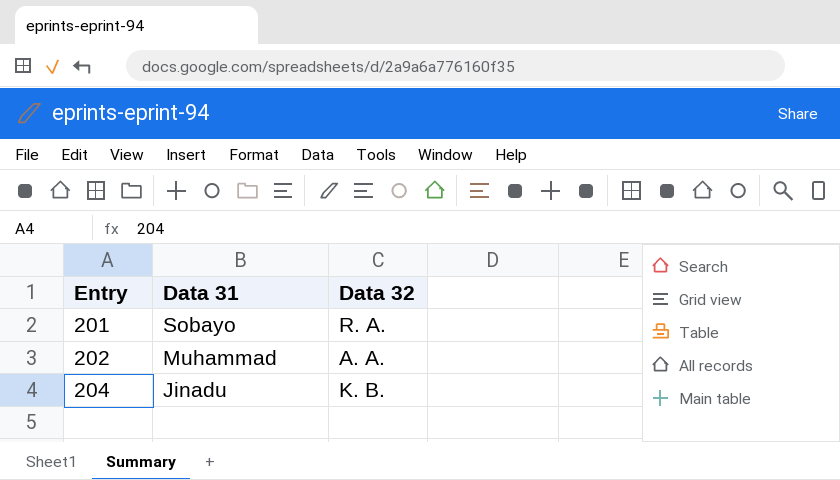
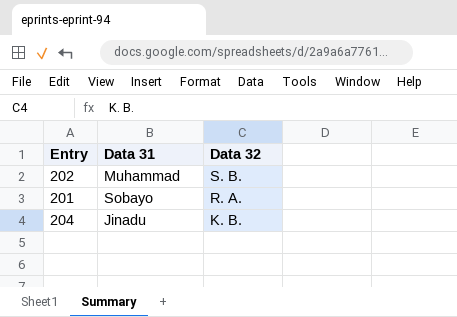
row order: Entry ascending -> Data 32 descending
202 | Data 32: A. A. -> S. B.

